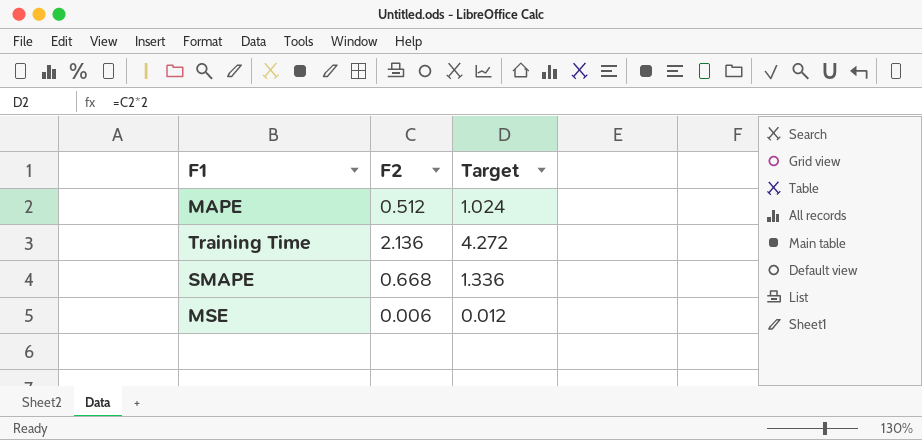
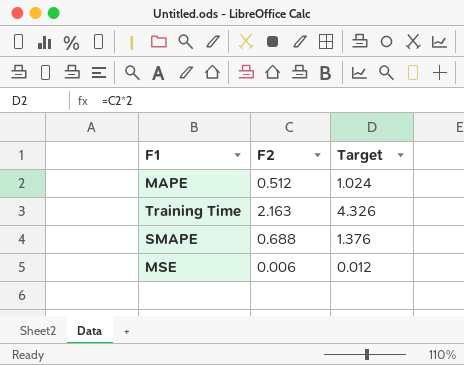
Training Time | F2: 2.136 -> 2.163
Training Time | Target: 4.272 -> 4.326
SMAPE | F2: 0.668 -> 0.688
SMAPE | Target: 1.336 -> 1.376

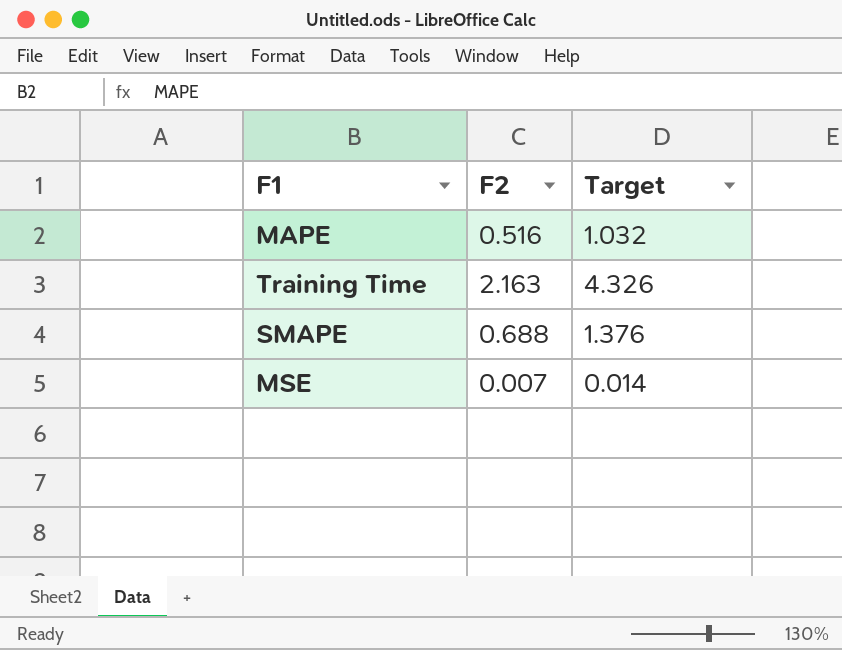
MAPE | F2: 0.512 -> 0.516
MAPE | Target: 1.024 -> 1.032
MSE | F2: 0.006 -> 0.007
MSE | Target: 0.012 -> 0.014

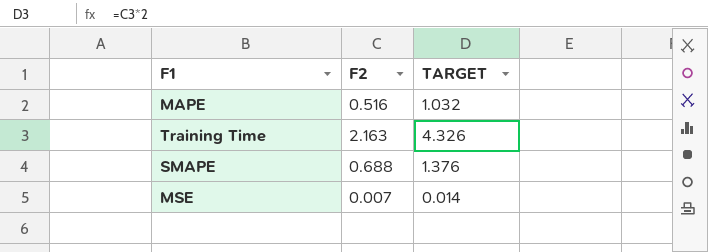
column name: Target -> TARGET

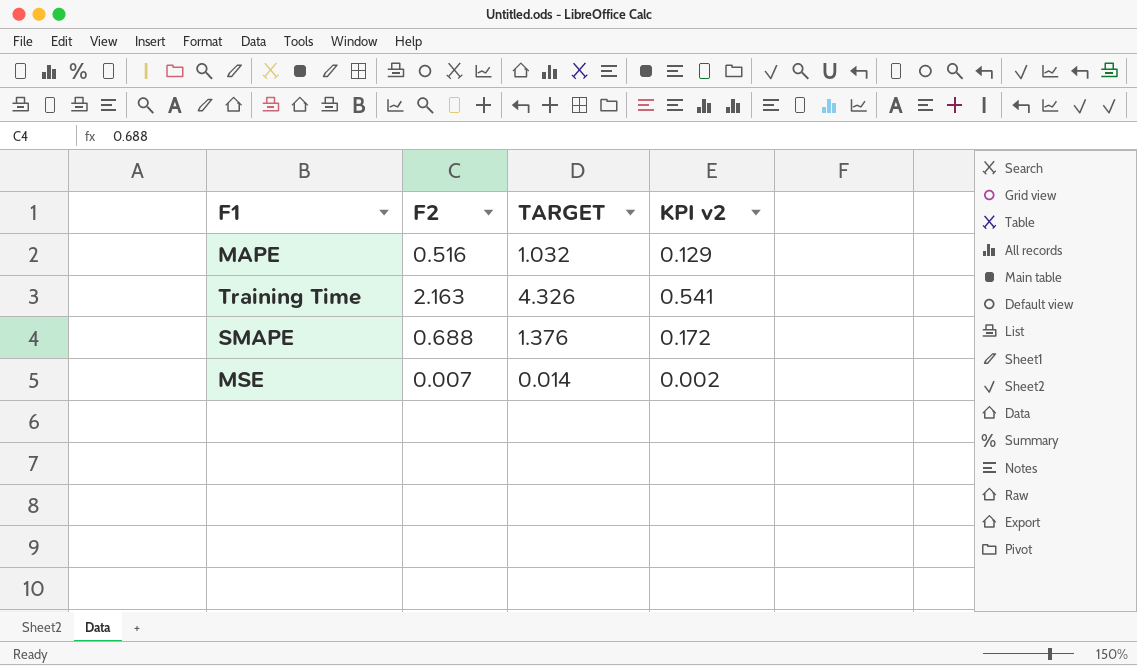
column KPI v2 | formula: none -> [F2] * 0.25

